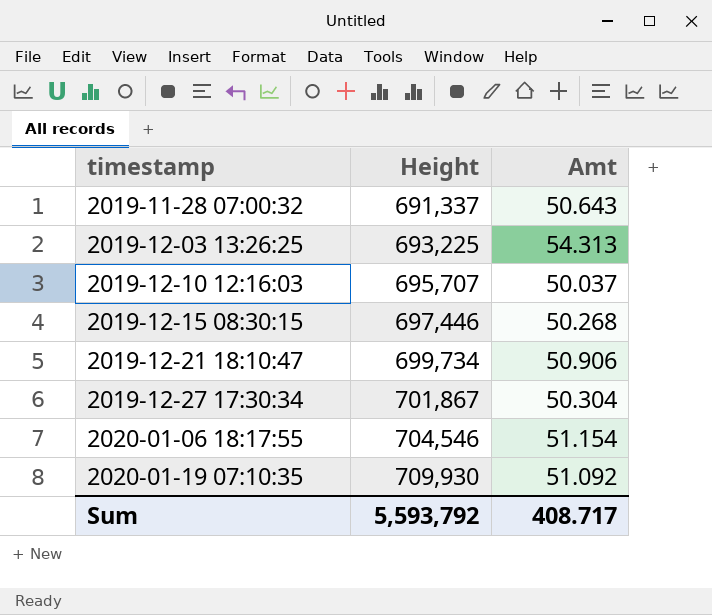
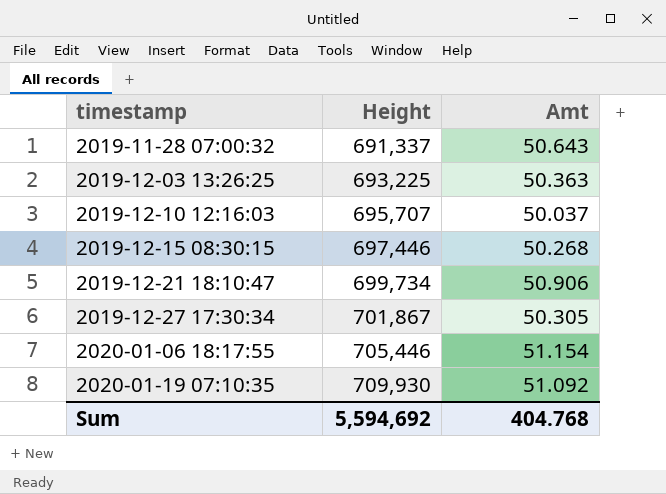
2019-12-03 13:26:25 | Amt: 54.313 -> 50.363
2019-12-27 17:30:34 | Amt: 50.304 -> 50.305
2020-01-06 18:17:55 | Height: 704,546 -> 705,446
Sum | Height: 5,593,792 -> 5,594,692
Sum | Amt: 408.717 -> 404.768

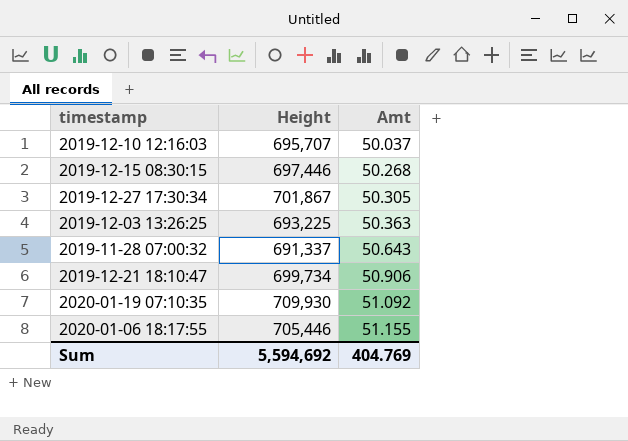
row order: timestamp ascending -> Amt ascending
2020-01-06 18:17:55 | Amt: 51.154 -> 51.155
Sum | Amt: 404.768 -> 404.769

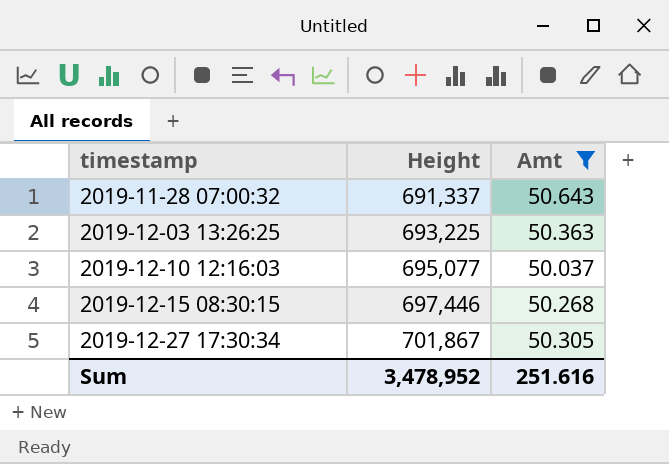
filter: none -> Amt <= 50.643
row order: Amt ascending -> timestamp ascending
2019-12-10 12:16:03 | Height: 695,707 -> 695,077
Sum | Height: 5,594,692 -> 3,478,952
Sum | Amt: 404.769 -> 251.616

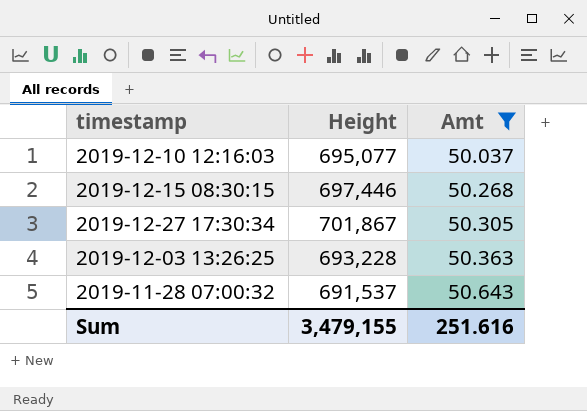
row order: timestamp ascending -> Amt ascending
2019-12-03 13:26:25 | Height: 693,225 -> 693,228
2019-11-28 07:00:32 | Height: 691,337 -> 691,537
Sum | Height: 3,478,952 -> 3,479,155

